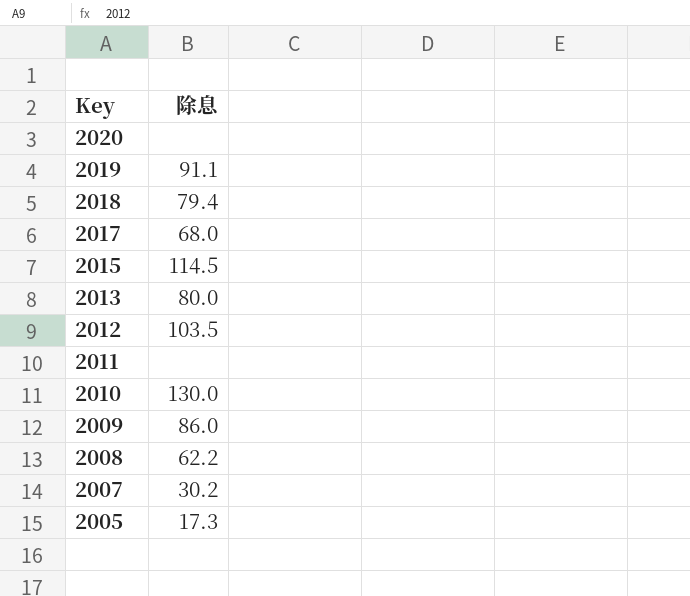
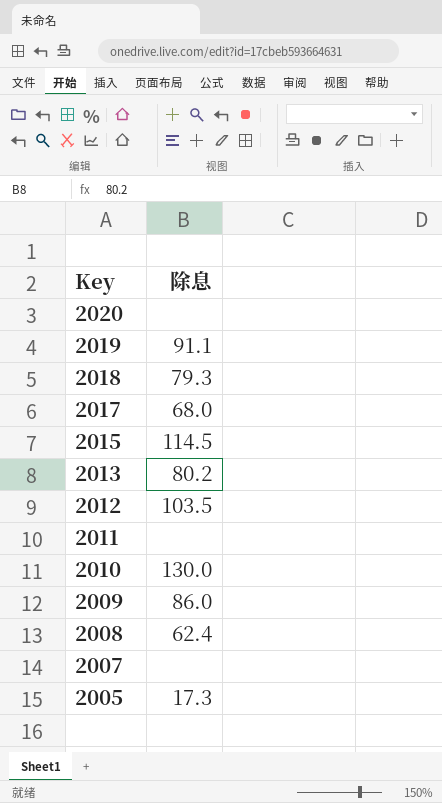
2018 | 除息: 79.4 -> 79.3
2013 | 除息: 80.0 -> 80.2
2008 | 除息: 62.2 -> 62.4
2007 | 除息: 30.2 -> none

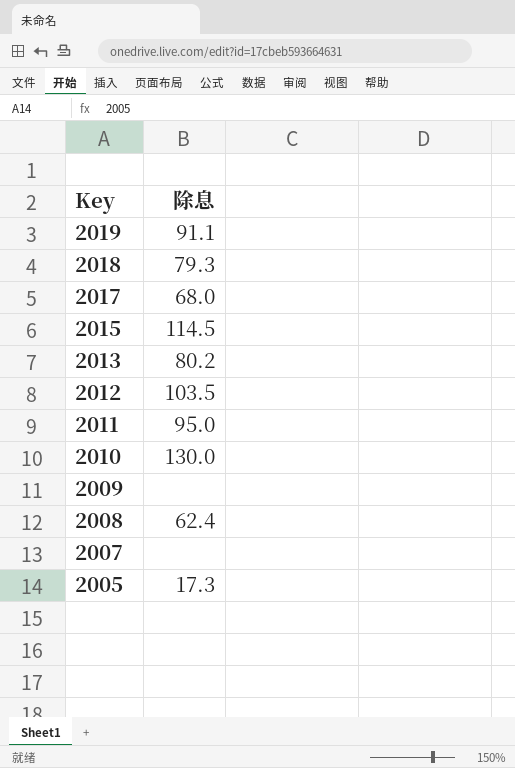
row 2020: none -> none
2011 | 除息: none -> 95.0
2009 | 除息: 86.0 -> none

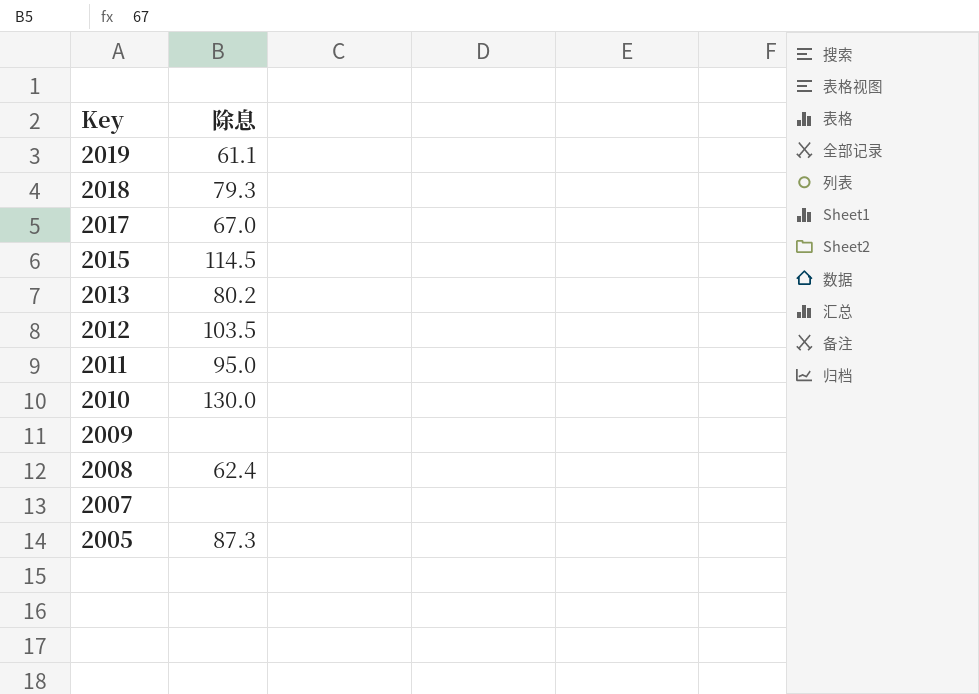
2019 | 除息: 91.1 -> 61.1
2017 | 除息: 68.0 -> 67.0
2005 | 除息: 17.3 -> 87.3

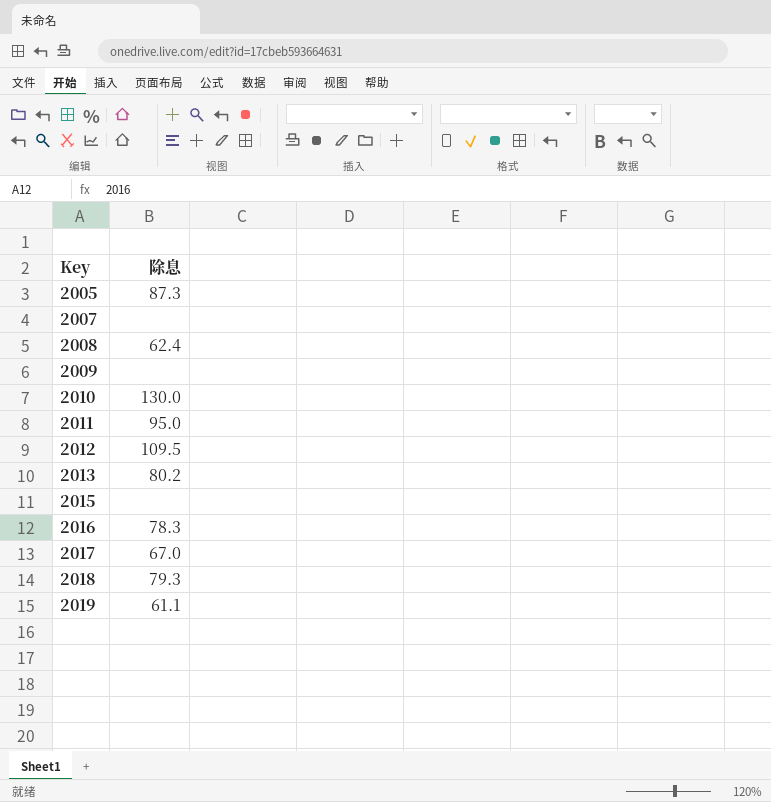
row order: Key descending -> Key ascending
2012 | 除息: 103.5 -> 109.5
2015 | 除息: 114.5 -> none
row 2016: none -> 78.3

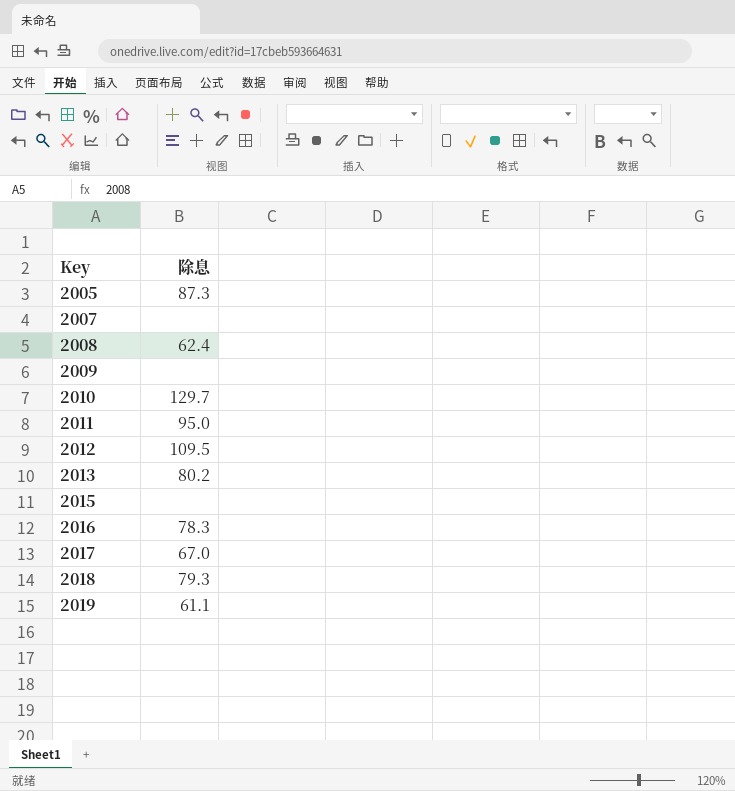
2010 | 除息: 130.0 -> 129.7

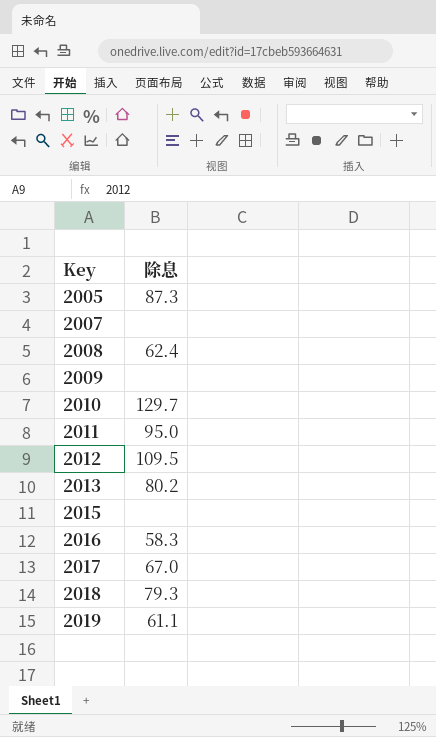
2016 | 除息: 78.3 -> 58.3

